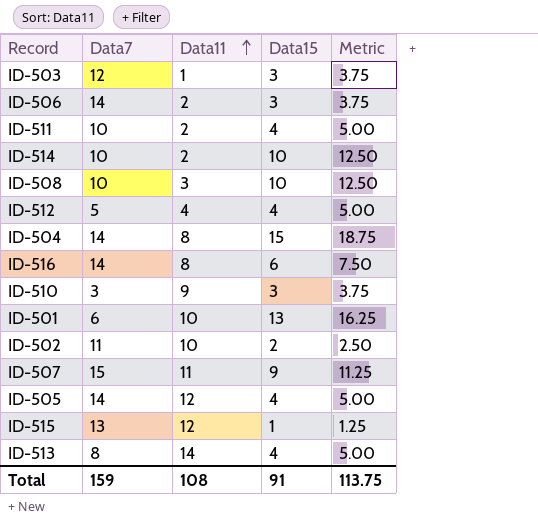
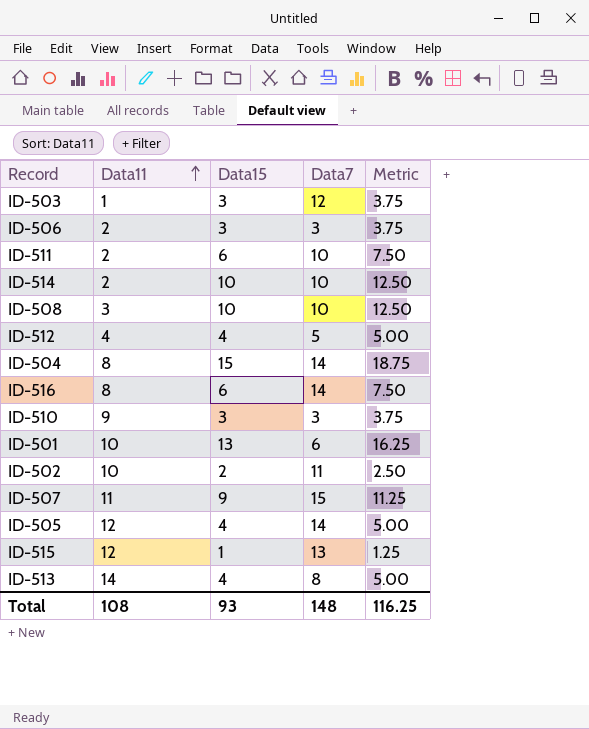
column Data7 | position: 2 -> 4
ID-506 | Data7: 14 -> 3
ID-511 | Data15: 4 -> 6
ID-511 | Metric: 5.00 -> 7.50
Total | Data15: 91 -> 93
Total | Data7: 159 -> 148
Total | Metric: 113.75 -> 116.25

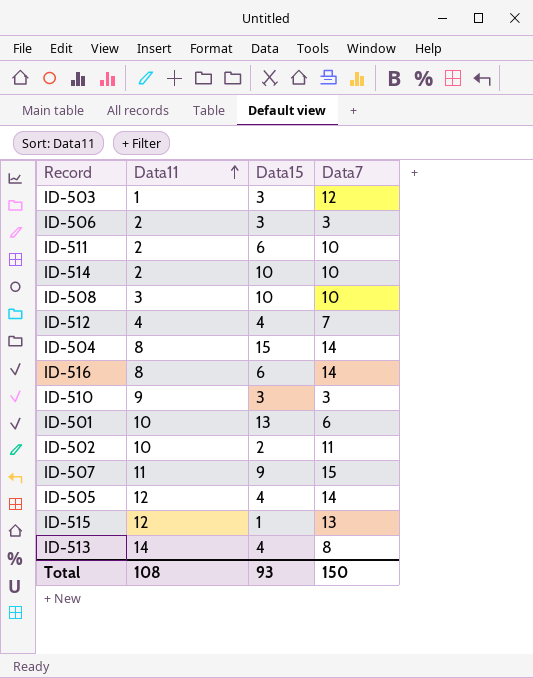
column Metric | formula: [Data15] * 1.25 -> none
ID-512 | Data7: 5 -> 7
Total | Data7: 148 -> 150

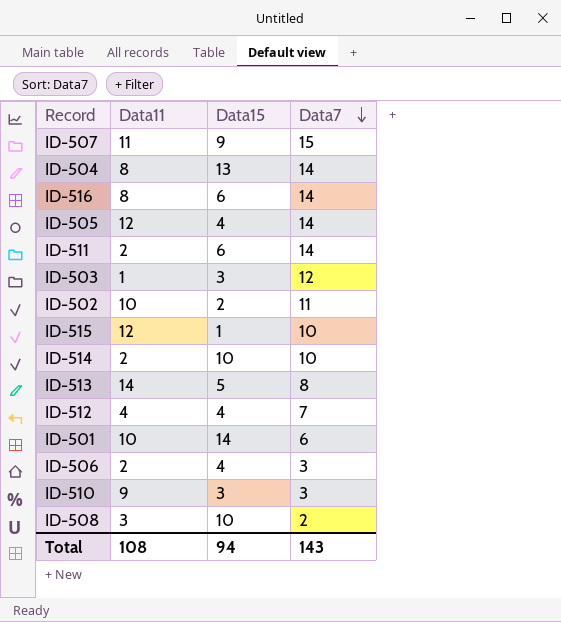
row order: Data11 ascending -> Data7 descending
ID-504 | Data15: 15 -> 13
ID-511 | Data7: 10 -> 14
ID-515 | Data7: 13 -> 10
ID-513 | Data15: 4 -> 5
ID-501 | Data15: 13 -> 14
ID-506 | Data15: 3 -> 4
ID-508 | Data7: 10 -> 2
Total | Data15: 93 -> 94
Total | Data7: 150 -> 143

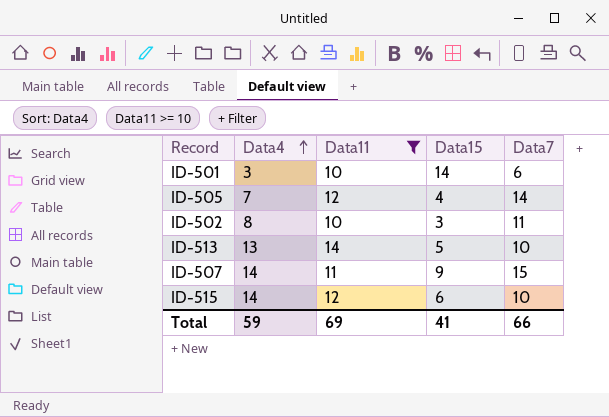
filter: none -> Data11 >= 10
row order: Data7 descending -> Data4 ascending
column Data4 | position: none -> 2
ID-502 | Data15: 2 -> 3
ID-513 | Data7: 8 -> 10
ID-515 | Data15: 1 -> 6
Total | Data11: 108 -> 69
Total | Data15: 94 -> 41
Total | Data7: 143 -> 66

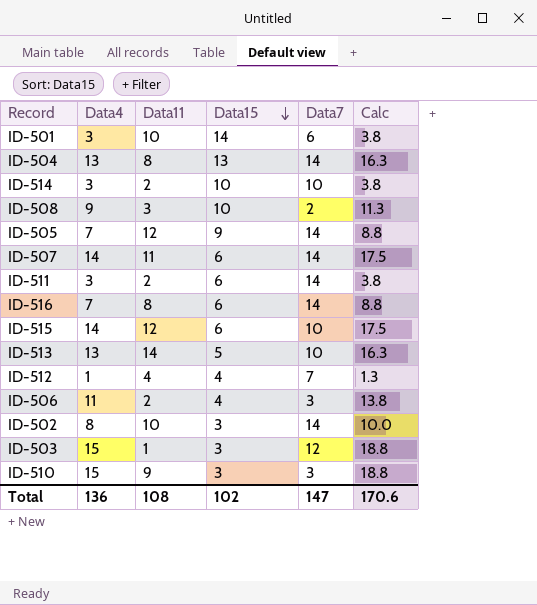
filter: Data11 >= 10 -> none
row order: Data4 ascending -> Data15 descending
column Calc | formula: none -> [Data4] * 1.25
ID-505 | Data15: 4 -> 9
ID-507 | Data15: 9 -> 6
ID-507 | Data7: 15 -> 14
ID-502 | Data7: 11 -> 14
Total | Data4: 59 -> 136
Total | Data11: 69 -> 108
Total | Data15: 41 -> 102
Total | Data7: 66 -> 147

